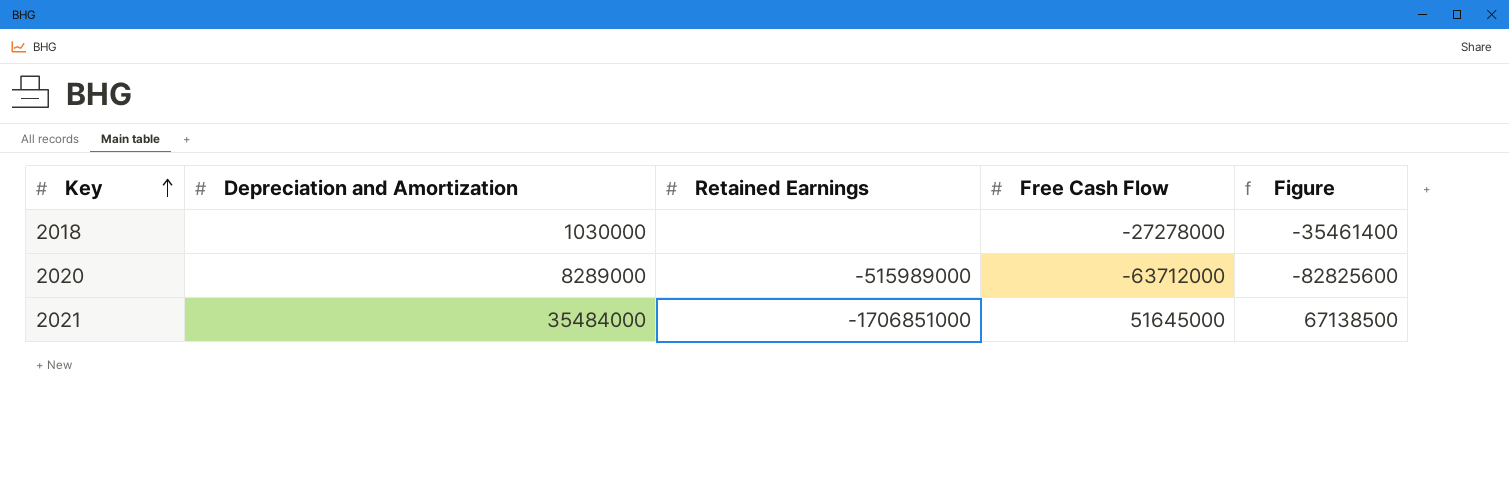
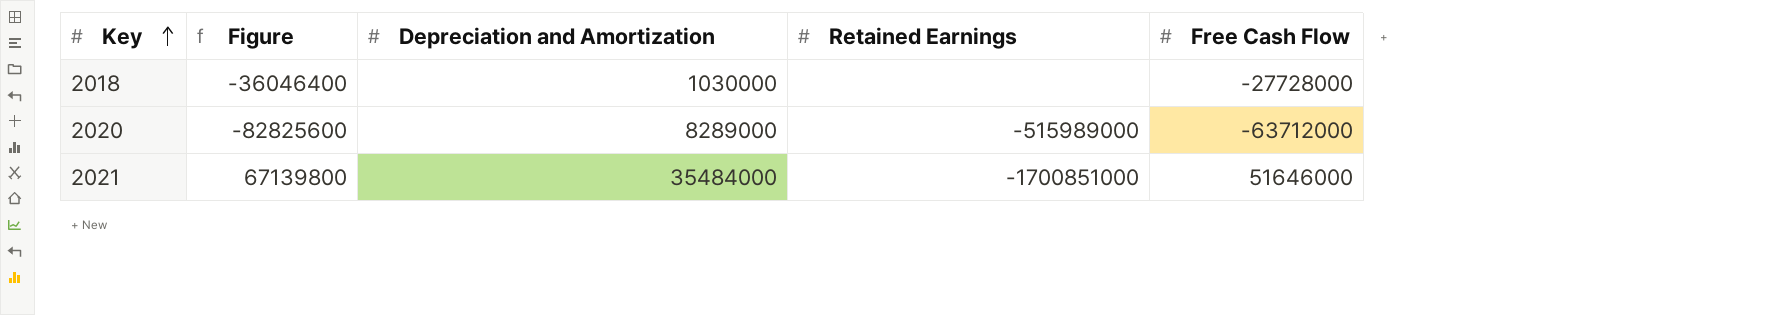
column Figure | position: 5 -> 2
2018 | Figure: -35461400 -> -36046400
2018 | Free Cash Flow: -27278000 -> -27728000
2021 | Figure: 67138500 -> 67139800
2021 | Retained Earnings: -1706851000 -> -1700851000
2021 | Free Cash Flow: 51645000 -> 51646000

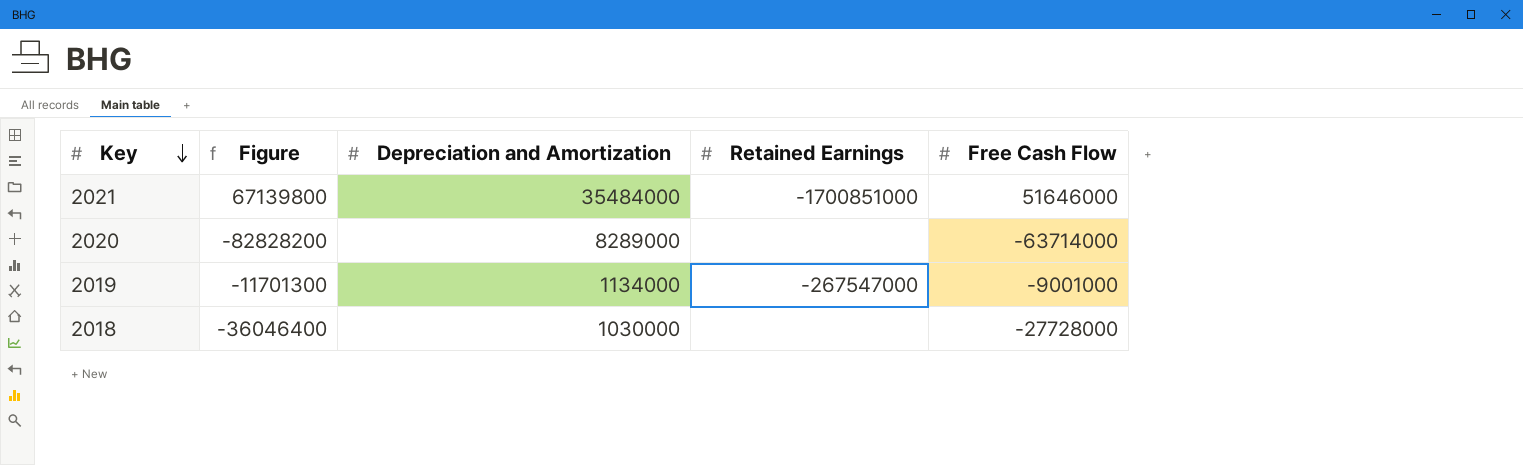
row order: Key ascending -> Key descending
2020 | Figure: -82825600 -> -82828200
2020 | Retained Earnings: -515989000 -> none
2020 | Free Cash Flow: -63712000 -> -63714000
row 2019: none -> -11701300 | 1134000 | -267547000 | -9001000

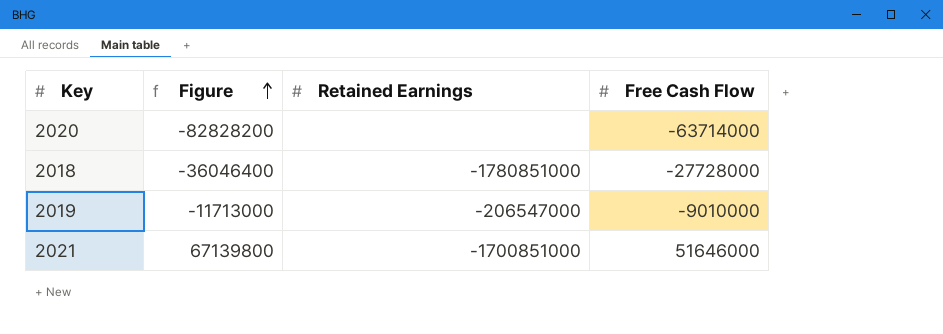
row order: Key descending -> Figure ascending
column Depreciation and Amortization | position: 3 -> none
2018 | Retained Earnings: none -> -1780851000
2019 | Figure: -11701300 -> -11713000
2019 | Retained Earnings: -267547000 -> -206547000
2019 | Free Cash Flow: -9001000 -> -9010000

